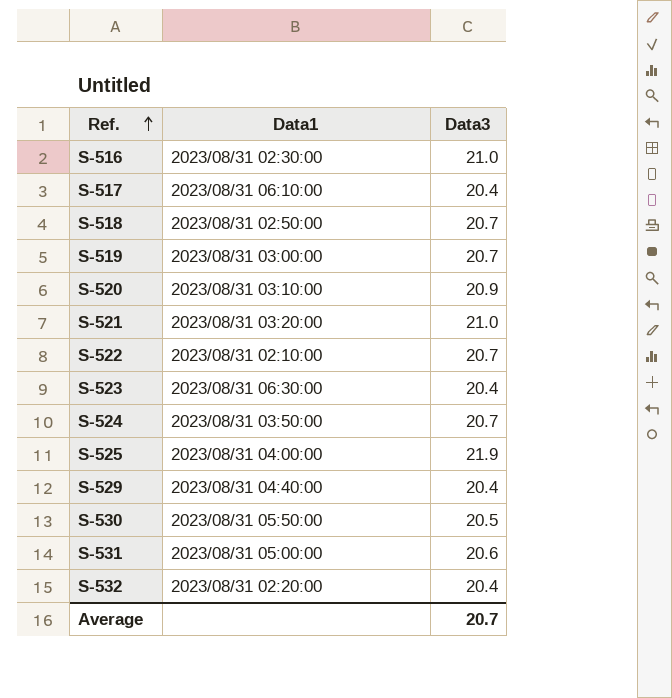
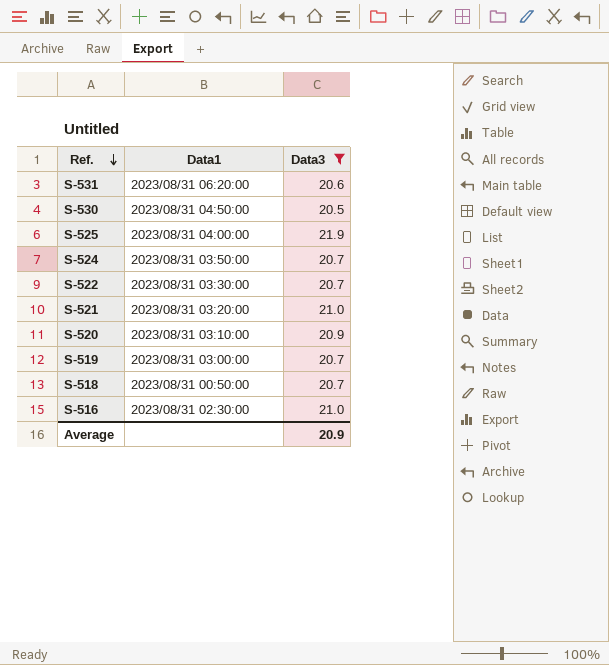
filter: none -> Data3 != 20.4
row order: Ref. ascending -> Ref. descending
S-531 | Data1: 2023/08/31 05:00:00 -> 2023/08/31 06:20:00
S-530 | Data1: 2023/08/31 05:50:00 -> 2023/08/31 04:50:00
S-522 | Data1: 2023/08/31 02:10:00 -> 2023/08/31 03:30:00
S-518 | Data1: 2023/08/31 02:50:00 -> 2023/08/31 00:50:00
Average | Data3: 20.7 -> 20.9

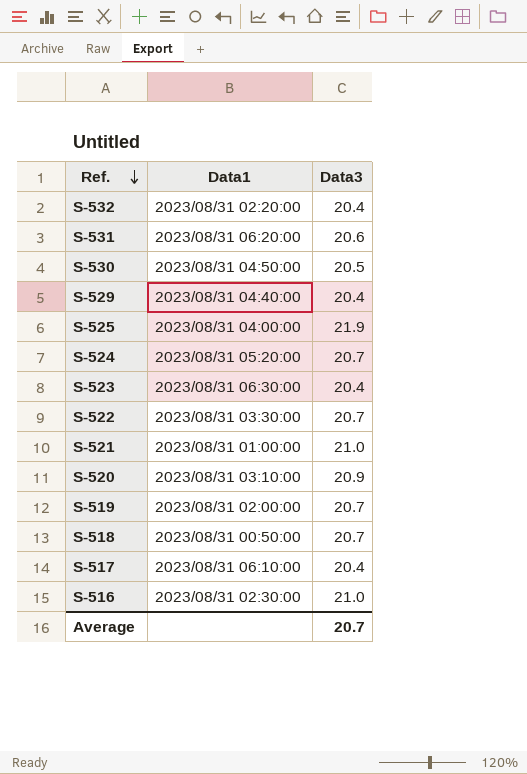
filter: Data3 != 20.4 -> none
S-524 | Data1: 2023/08/31 03:50:00 -> 2023/08/31 05:20:00
S-521 | Data1: 2023/08/31 03:20:00 -> 2023/08/31 01:00:00
S-519 | Data1: 2023/08/31 03:00:00 -> 2023/08/31 02:00:00
Average | Data3: 20.9 -> 20.7

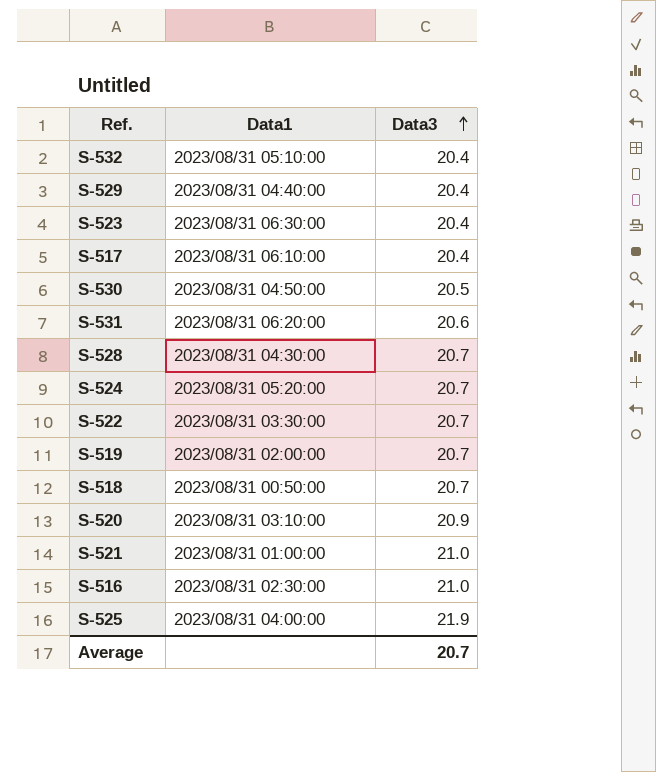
row order: Ref. descending -> Data3 ascending
S-532 | Data1: 2023/08/31 02:20:00 -> 2023/08/31 05:10:00
row S-528: none -> 2023/08/31 04:30:00 | 20.7

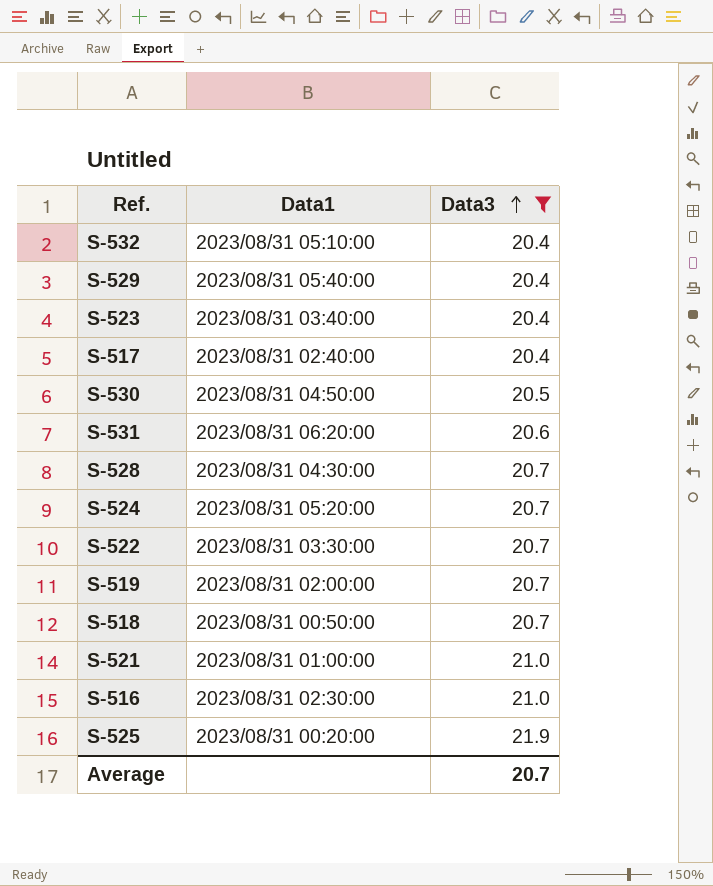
filter: none -> Data3 != 20.9
S-529 | Data1: 2023/08/31 04:40:00 -> 2023/08/31 05:40:00
S-523 | Data1: 2023/08/31 06:30:00 -> 2023/08/31 03:40:00
S-517 | Data1: 2023/08/31 06:10:00 -> 2023/08/31 02:40:00
S-525 | Data1: 2023/08/31 04:00:00 -> 2023/08/31 00:20:00

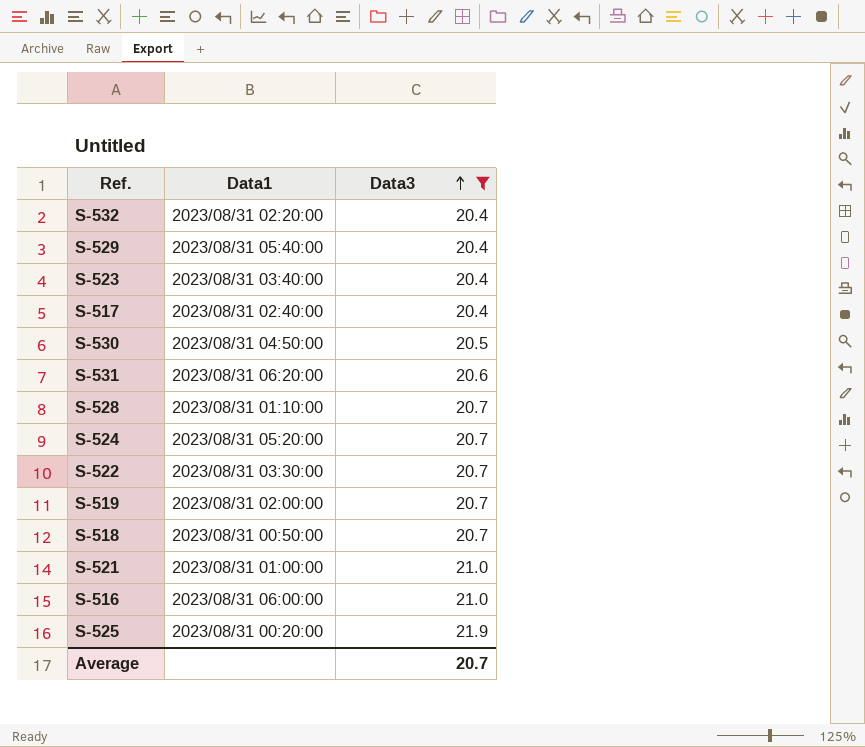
S-532 | Data1: 2023/08/31 05:10:00 -> 2023/08/31 02:20:00
S-528 | Data1: 2023/08/31 04:30:00 -> 2023/08/31 01:10:00
S-516 | Data1: 2023/08/31 02:30:00 -> 2023/08/31 06:00:00

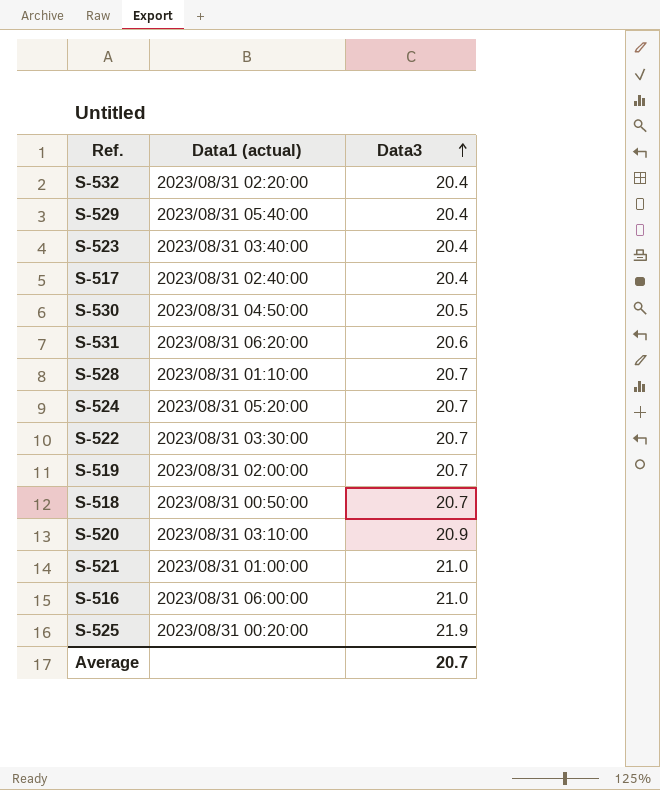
filter: Data3 != 20.9 -> none
column name: Data1 -> Data1 (actual)

